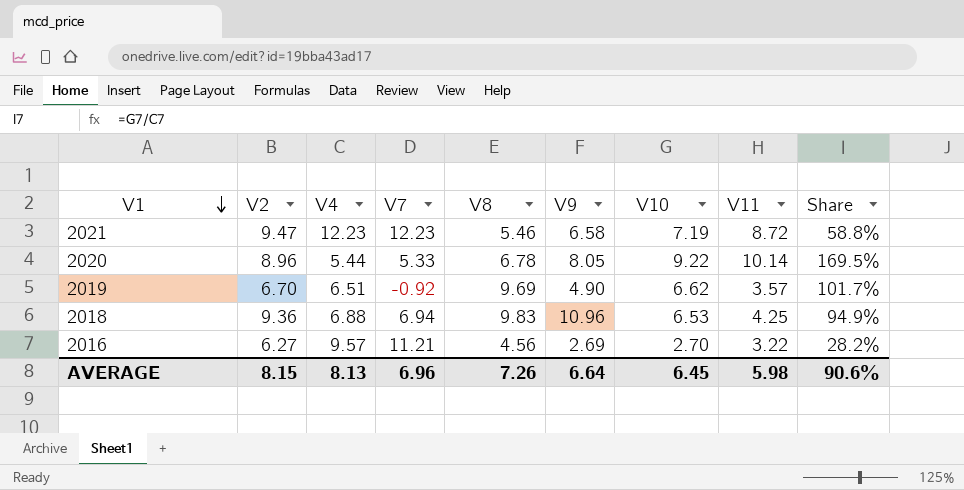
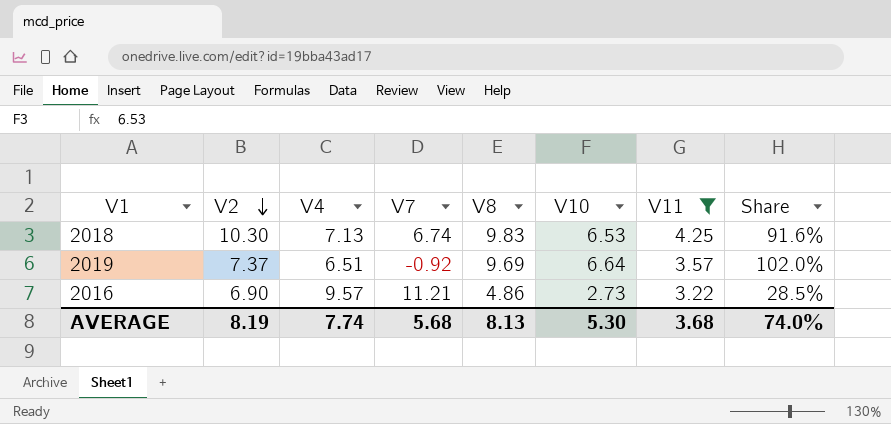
filter: none -> V11 <= 4.25
row order: V1 descending -> V2 descending
column V9 | position: 6 -> none
2018 | V2: 9.36 -> 10.30
2018 | V4: 6.88 -> 7.13
2018 | V7: 6.94 -> 6.74
2018 | Share: 94.9% -> 91.6%
2019 | V2: 6.70 -> 7.37
2019 | V10: 6.62 -> 6.64
2019 | Share: 101.7% -> 102.0%
2016 | V2: 6.27 -> 6.90
2016 | V8: 4.56 -> 4.86
2016 | V10: 2.70 -> 2.73
2016 | Share: 28.2% -> 28.5%
AVERAGE | V2: 8.15 -> 8.19
AVERAGE | V4: 8.13 -> 7.74
AVERAGE | V7: 6.96 -> 5.68
AVERAGE | V8: 7.26 -> 8.13
AVERAGE | V10: 6.45 -> 5.30
AVERAGE | V11: 5.98 -> 3.68
AVERAGE | Share: 90.6% -> 74.0%

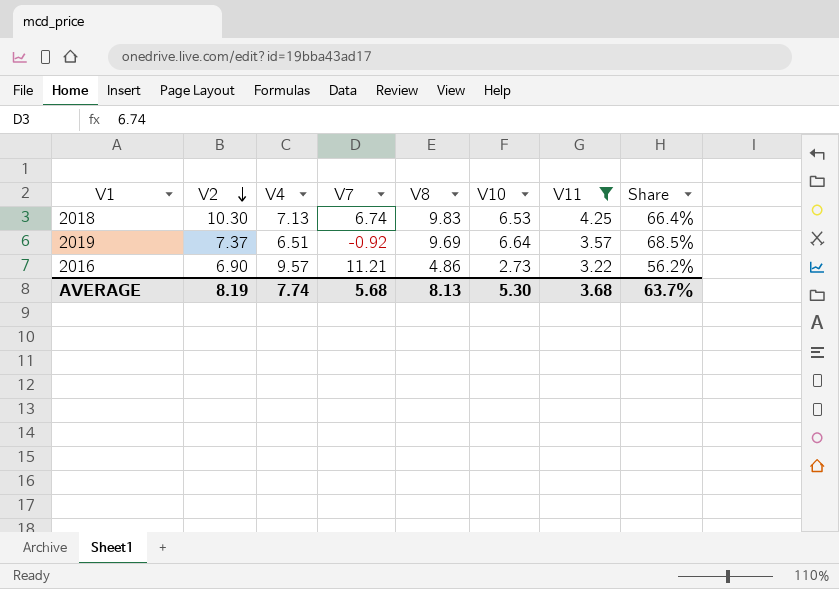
column Share | formula: [V10] / [V4] -> [V10] / [V8]
AVERAGE | Share: 74.0% -> 63.7%

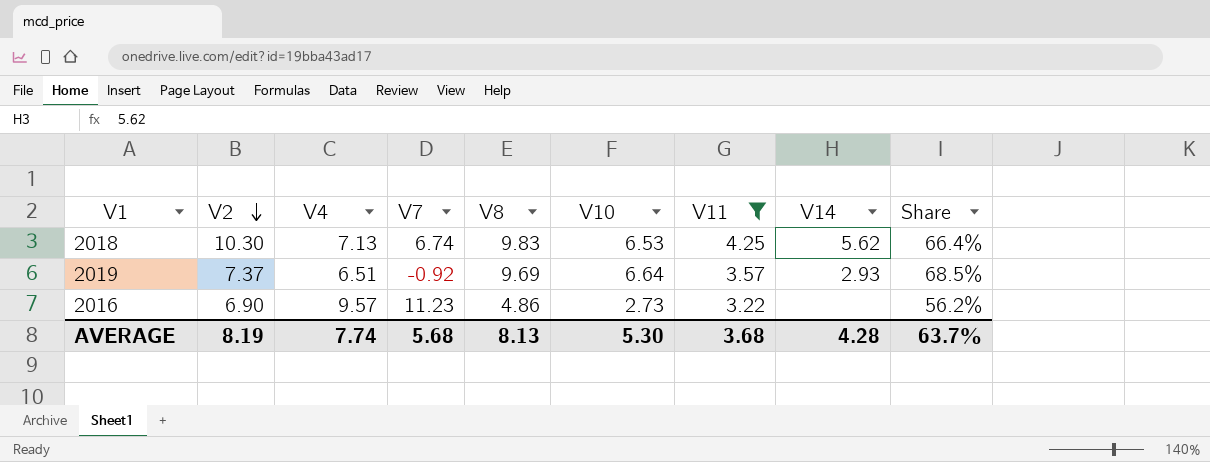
column V14 | position: none -> 8
2016 | V7: 11.21 -> 11.23

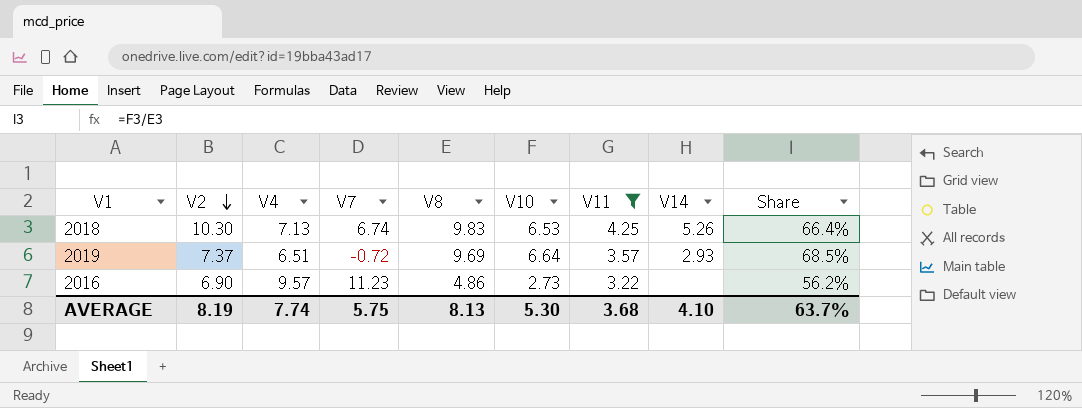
2018 | V14: 5.62 -> 5.26
2019 | V7: -0.92 -> -0.72
AVERAGE | V7: 5.68 -> 5.75
AVERAGE | V14: 4.28 -> 4.10

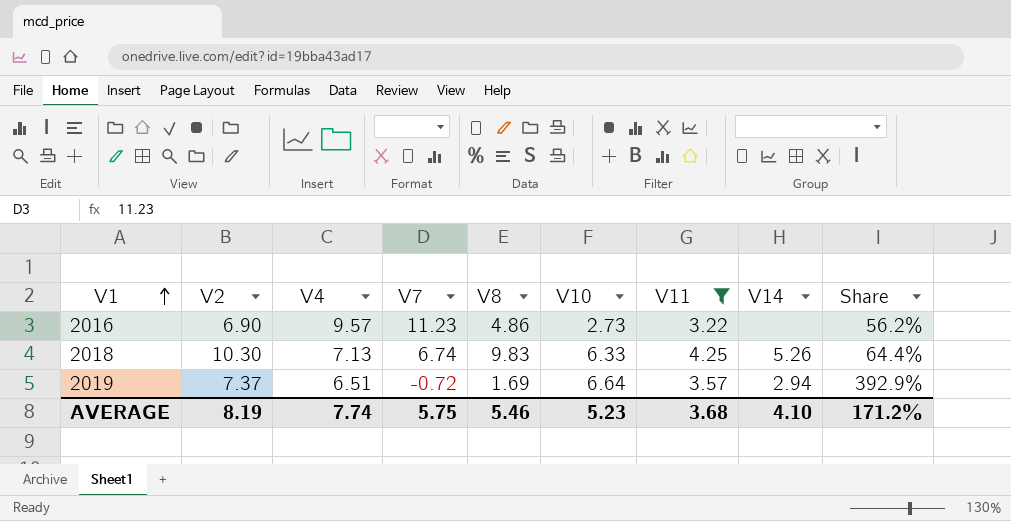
row order: V2 descending -> V1 ascending
2018 | V10: 6.53 -> 6.33
2018 | Share: 66.4% -> 64.4%
2019 | V8: 9.69 -> 1.69
2019 | V14: 2.93 -> 2.94
2019 | Share: 68.5% -> 392.9%
AVERAGE | V8: 8.13 -> 5.46
AVERAGE | V10: 5.30 -> 5.23
AVERAGE | Share: 63.7% -> 171.2%

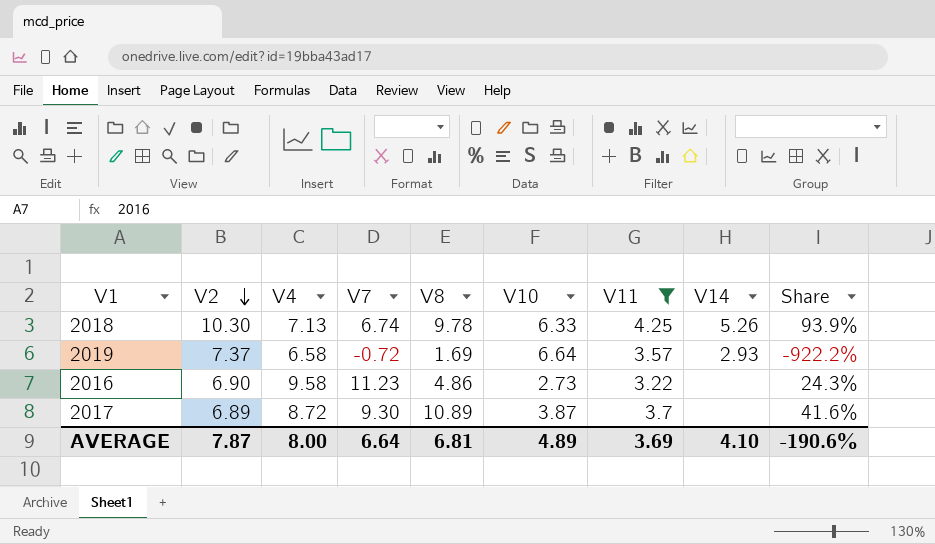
row order: V1 ascending -> V2 descending
column Share | formula: [V10] / [V8] -> [V10] / [V7]
2018 | V8: 9.83 -> 9.78
2019 | V4: 6.51 -> 6.58
2019 | V14: 2.94 -> 2.93
2016 | V4: 9.57 -> 9.58
row 2017: none -> 6.89 | 8.72 | 9.30 | 10.89 | 3.87 | 3.7 | none | 41.6%
AVERAGE | V2: 8.19 -> 7.87
AVERAGE | V4: 7.74 -> 8.00
AVERAGE | V7: 5.75 -> 6.64
AVERAGE | V8: 5.46 -> 6.81
AVERAGE | V10: 5.23 -> 4.89
AVERAGE | V11: 3.68 -> 3.69
AVERAGE | Share: 171.2% -> -190.6%

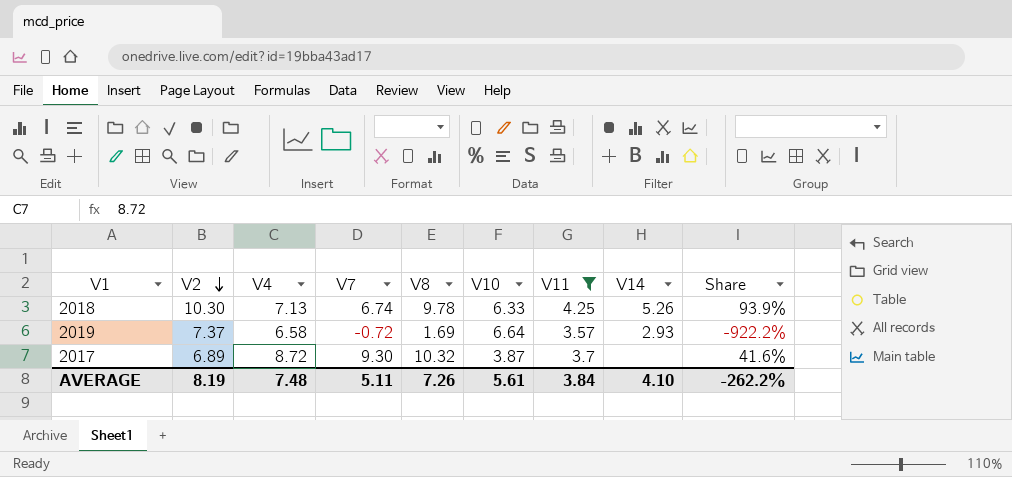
row 2016: 6.90 | 9.58 | 11.23 | 4.86 | 2.73 | 3.22 | none | 24.3% -> none
2017 | V8: 10.89 -> 10.32
AVERAGE | V2: 7.87 -> 8.19
AVERAGE | V4: 8.00 -> 7.48
AVERAGE | V7: 6.64 -> 5.11
AVERAGE | V8: 6.81 -> 7.26
AVERAGE | V10: 4.89 -> 5.61
AVERAGE | V11: 3.69 -> 3.84
AVERAGE | Share: -190.6% -> -262.2%

